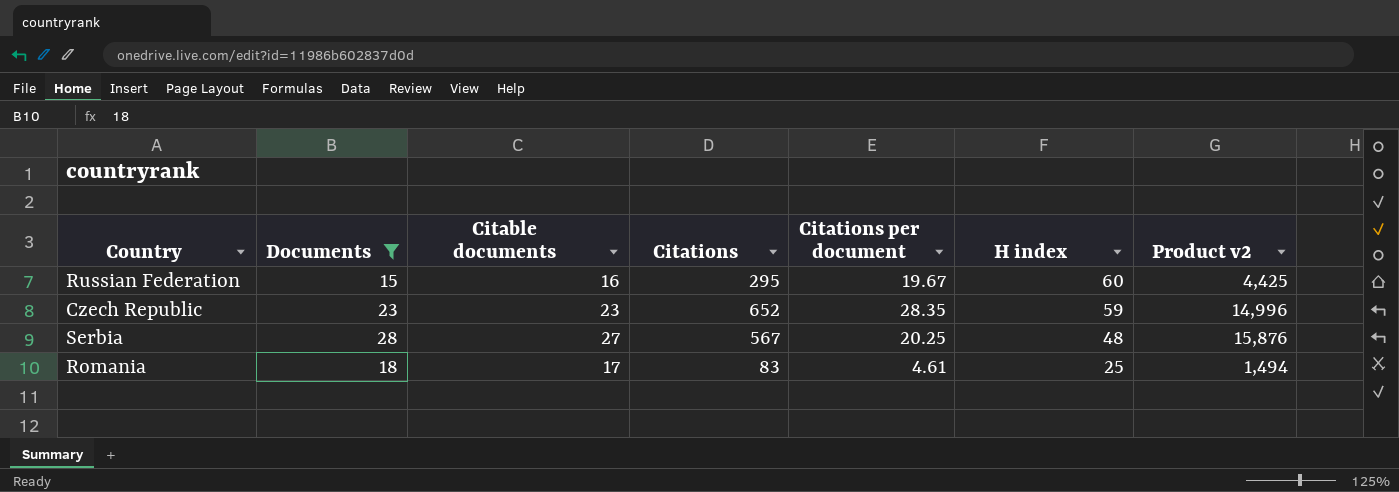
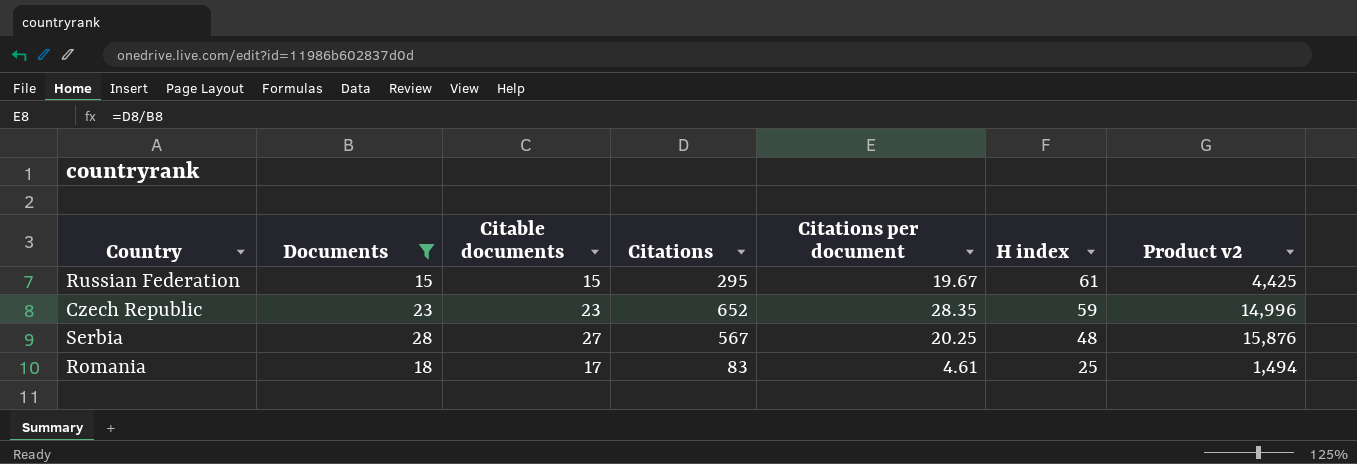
Russian Federation | Citable documents: 16 -> 15
Russian Federation | H index: 60 -> 61

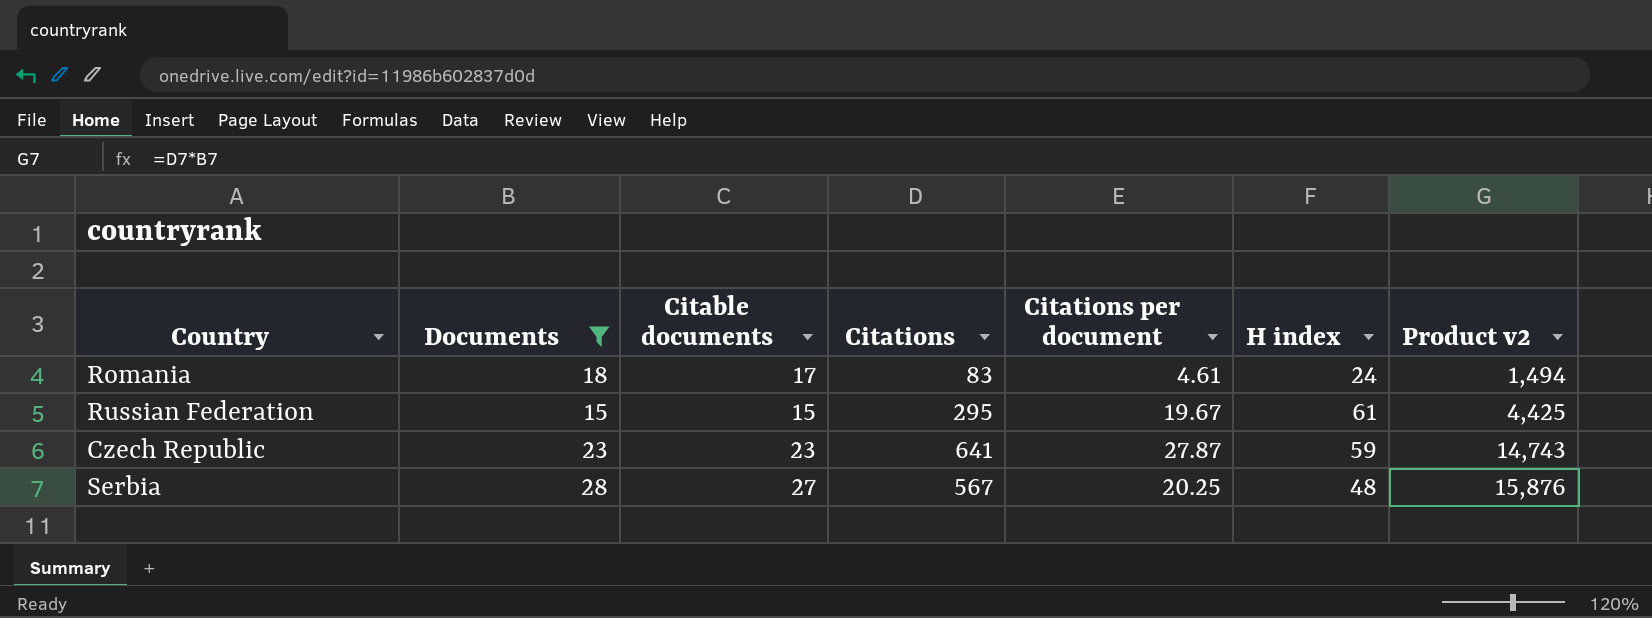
row order: H index descending -> Product v2 ascending
Romania | H index: 25 -> 24
Czech Republic | Citations: 652 -> 641
Czech Republic | Citations per document: 28.35 -> 27.87
Czech Republic | Product v2: 14,996 -> 14,743

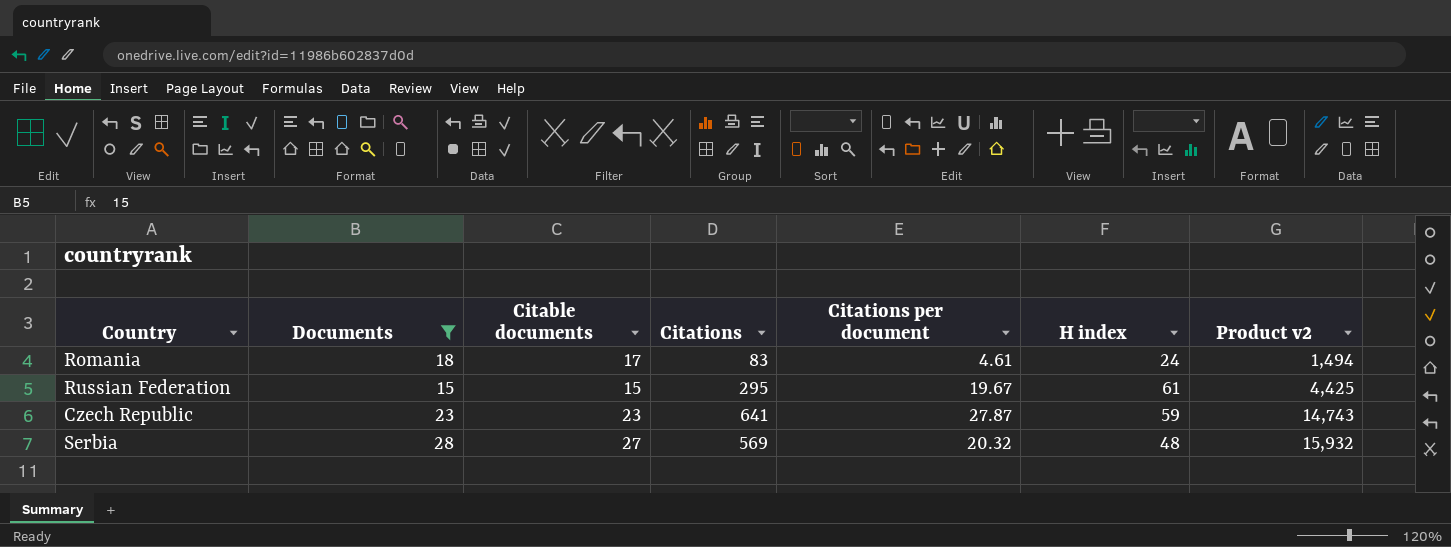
Serbia | Citations: 567 -> 569
Serbia | Citations per document: 20.25 -> 20.32
Serbia | Product v2: 15,876 -> 15,932

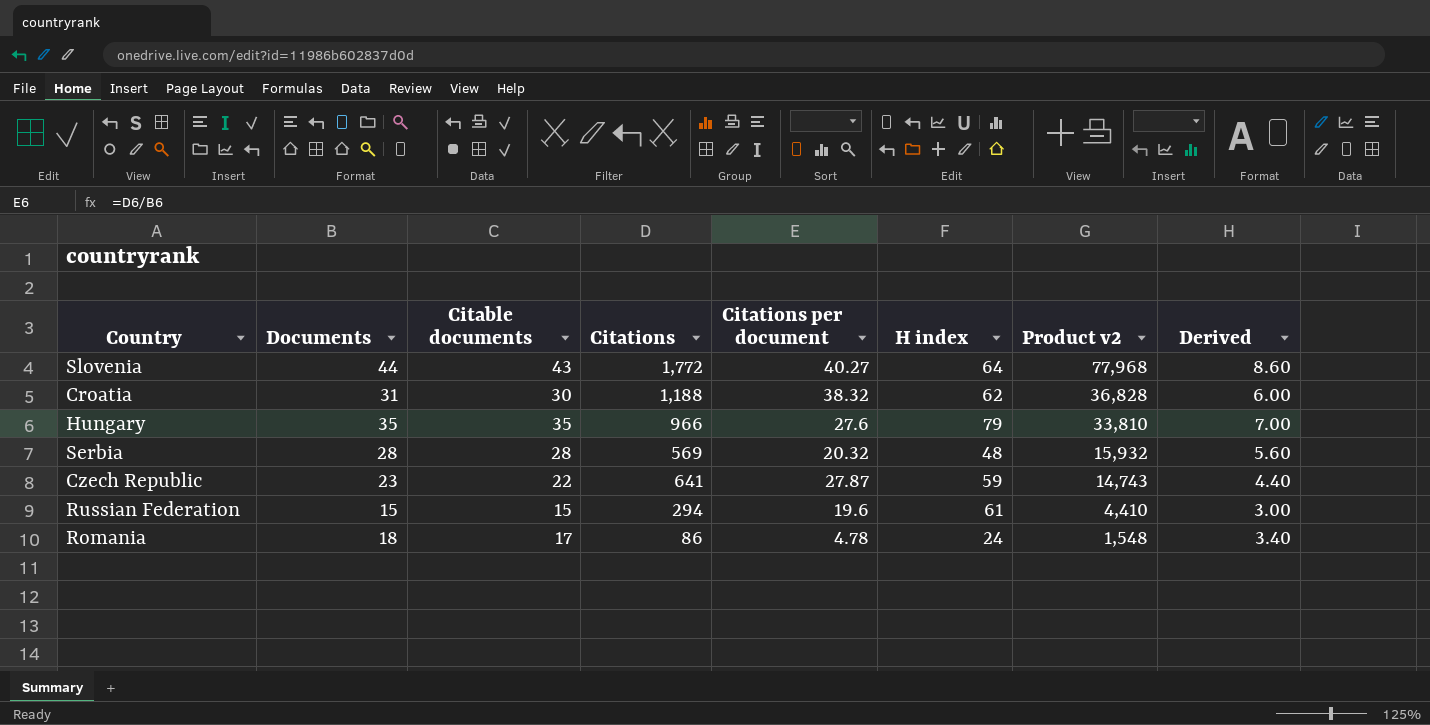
filter: Documents <= 28 -> none
row order: Product v2 ascending -> Product v2 descending
column Derived | formula: none -> [Citable documents] * 0.2
Serbia | Citable documents: 27 -> 28
Czech Republic | Citable documents: 23 -> 22
Russian Federation | Citations: 295 -> 294
Russian Federation | Citations per document: 19.67 -> 19.6
Russian Federation | Product v2: 4,425 -> 4,410
Romania | Citations: 83 -> 86
Romania | Citations per document: 4.61 -> 4.78
Romania | Product v2: 1,494 -> 1,548

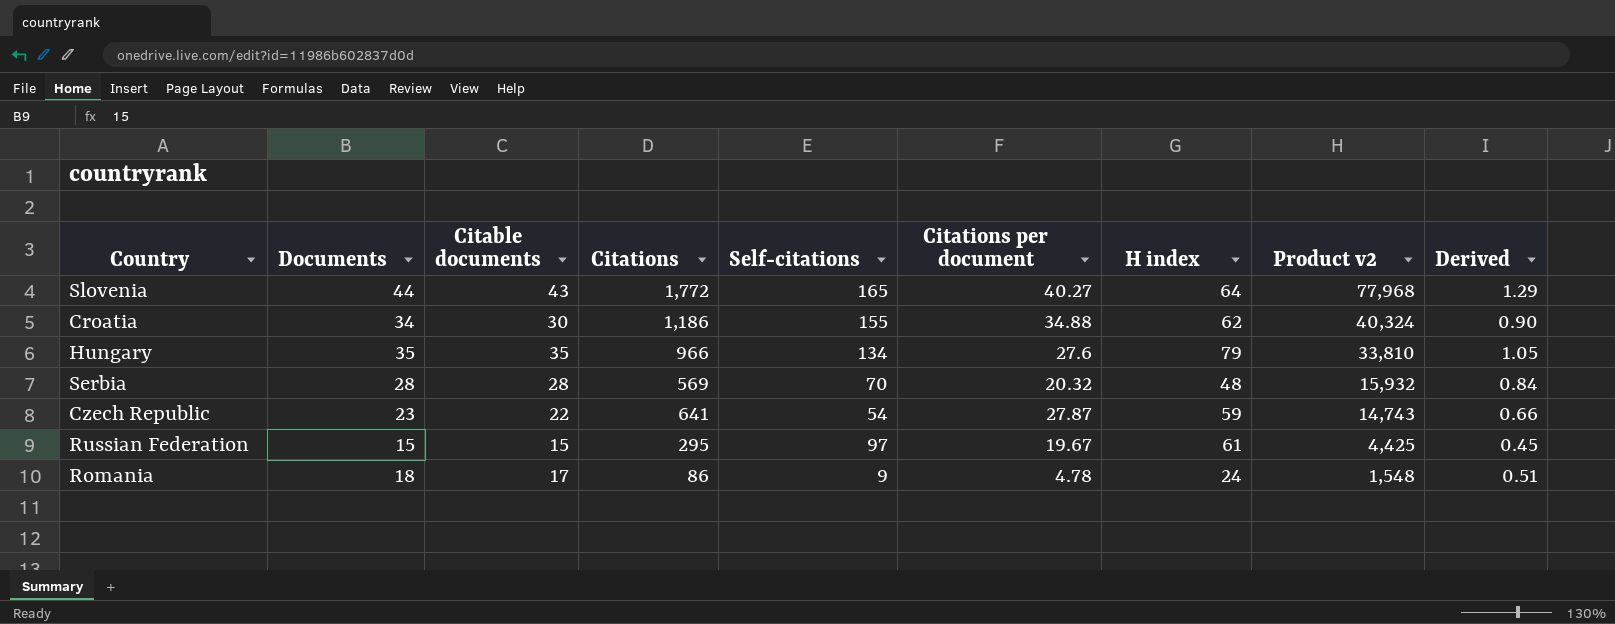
column Self-citations | position: none -> 5
column Derived | formula: [Citable documents] * 0.2 -> [Citable documents] * 0.03
Croatia | Documents: 31 -> 34
Croatia | Citations: 1,188 -> 1,186
Croatia | Citations per document: 38.32 -> 34.88
Croatia | Product v2: 36,828 -> 40,324
Russian Federation | Citations: 294 -> 295
Russian Federation | Citations per document: 19.6 -> 19.67
Russian Federation | Product v2: 4,410 -> 4,425

